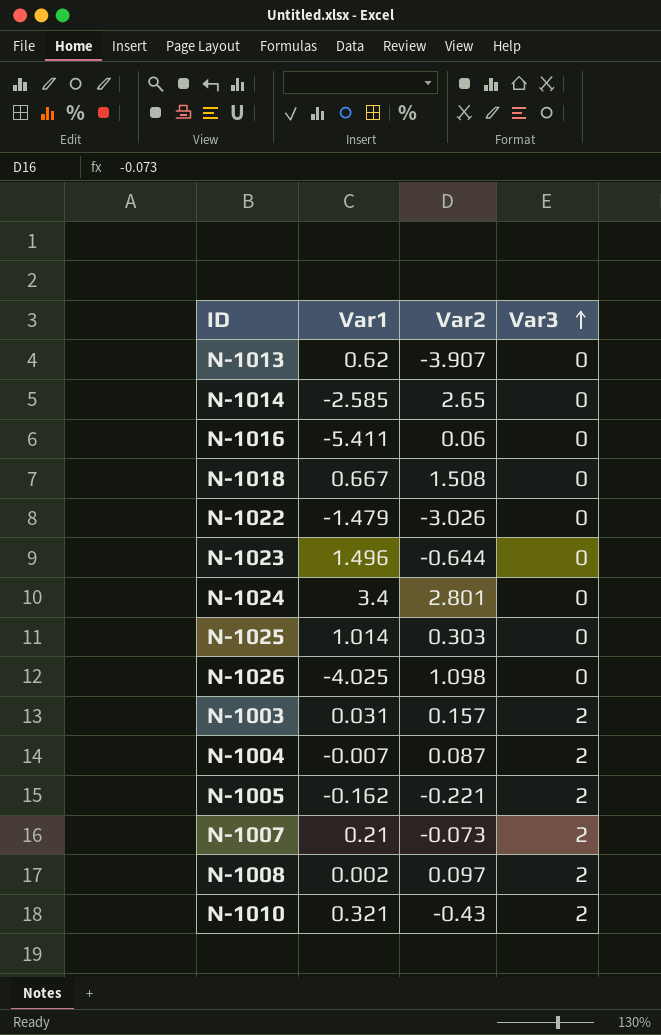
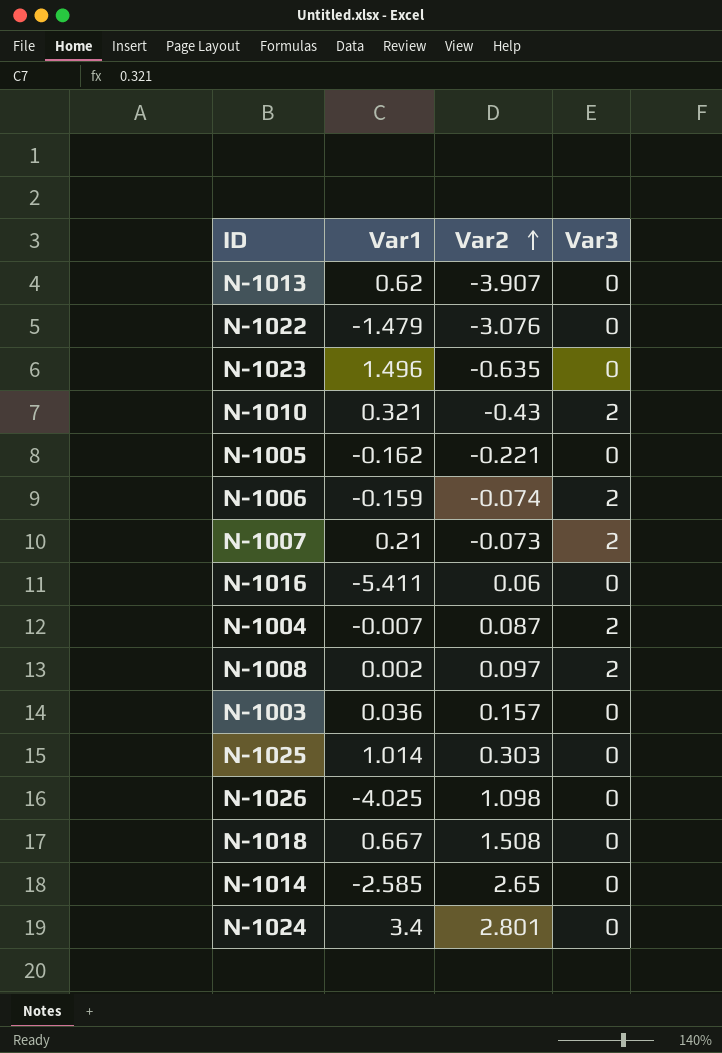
row order: Var3 ascending -> Var2 ascending
N-1022 | Var2: -3.026 -> -3.076
N-1023 | Var2: -0.644 -> -0.635
N-1005 | Var3: 2 -> 0
row N-1006: none -> -0.159 | -0.074 | 2
N-1003 | Var1: 0.031 -> 0.036
N-1003 | Var3: 2 -> 0

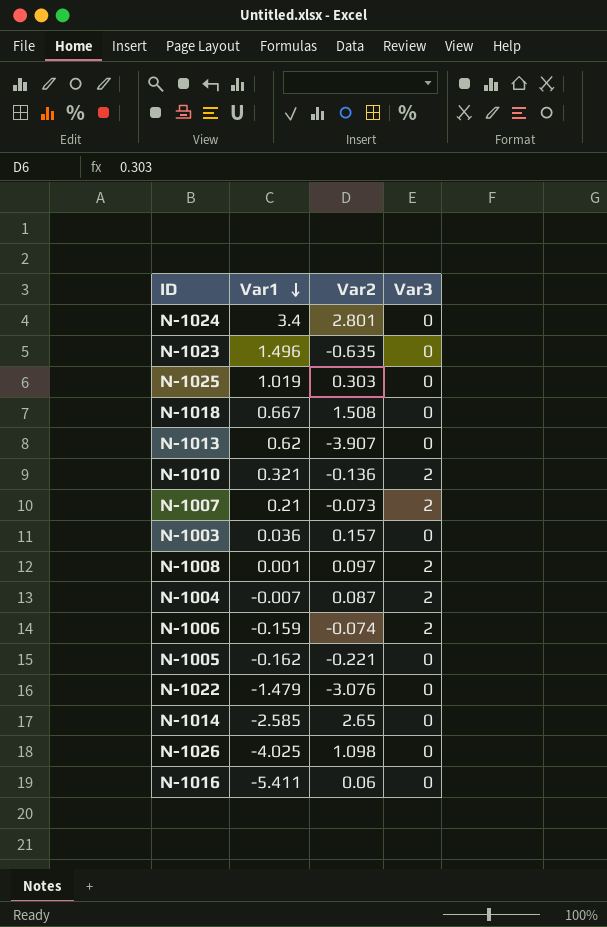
row order: Var2 ascending -> Var1 descending
N-1025 | Var1: 1.014 -> 1.019
N-1010 | Var2: -0.43 -> -0.136
N-1008 | Var1: 0.002 -> 0.001

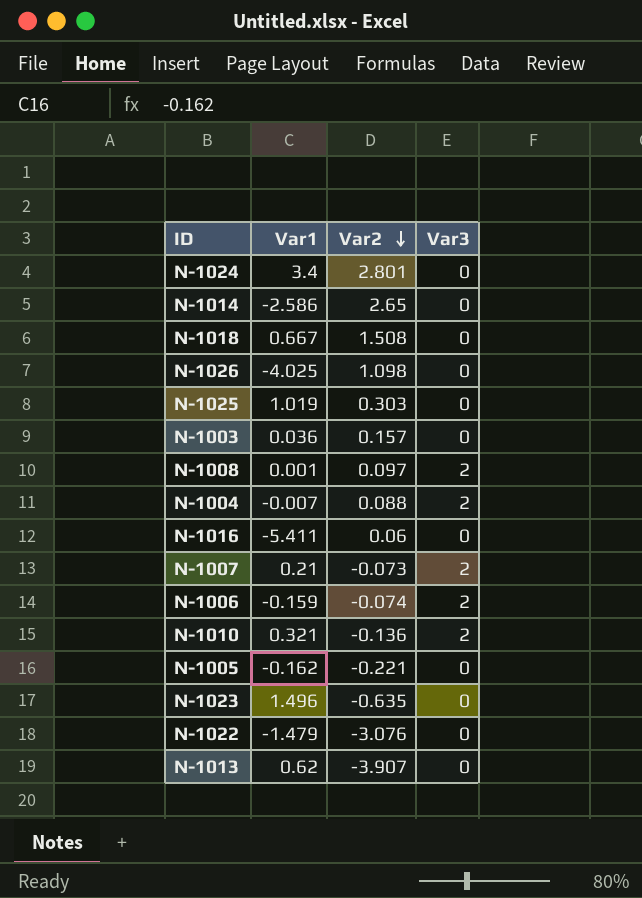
row order: Var1 descending -> Var2 descending
N-1014 | Var1: -2.585 -> -2.586
N-1004 | Var2: 0.087 -> 0.088

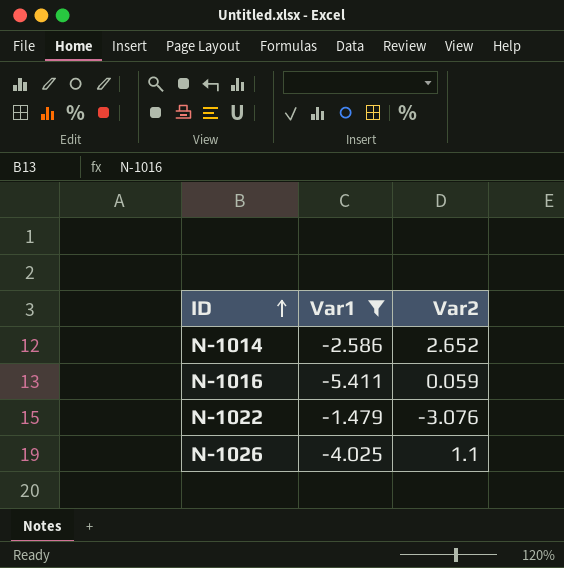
filter: none -> Var1 <= -1.479
row order: Var2 descending -> ID ascending
column Var3 | position: 4 -> none
N-1014 | Var2: 2.65 -> 2.652
N-1016 | Var2: 0.06 -> 0.059
N-1026 | Var2: 1.098 -> 1.1

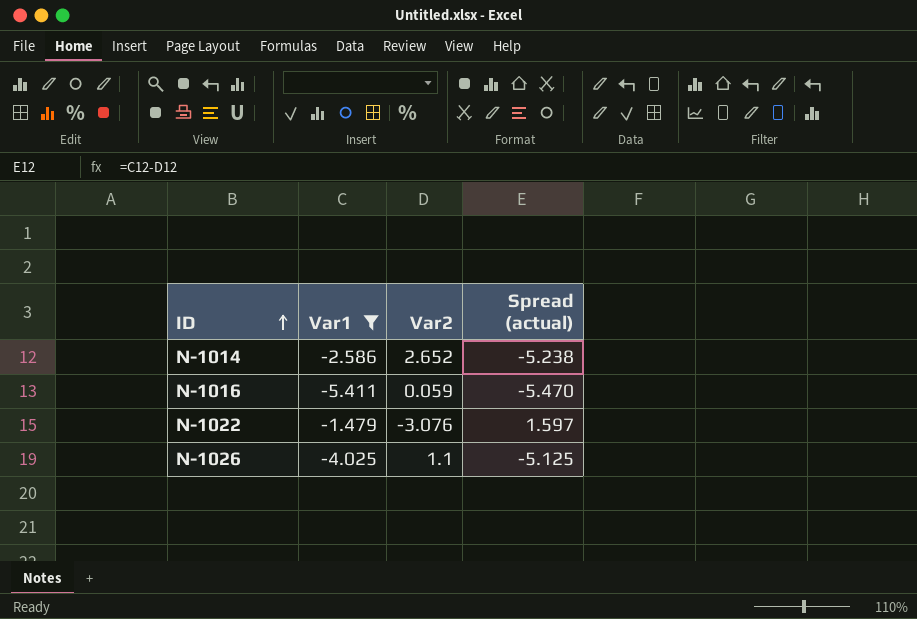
column Spread (actual) | formula: none -> [Var1] - [Var2]

